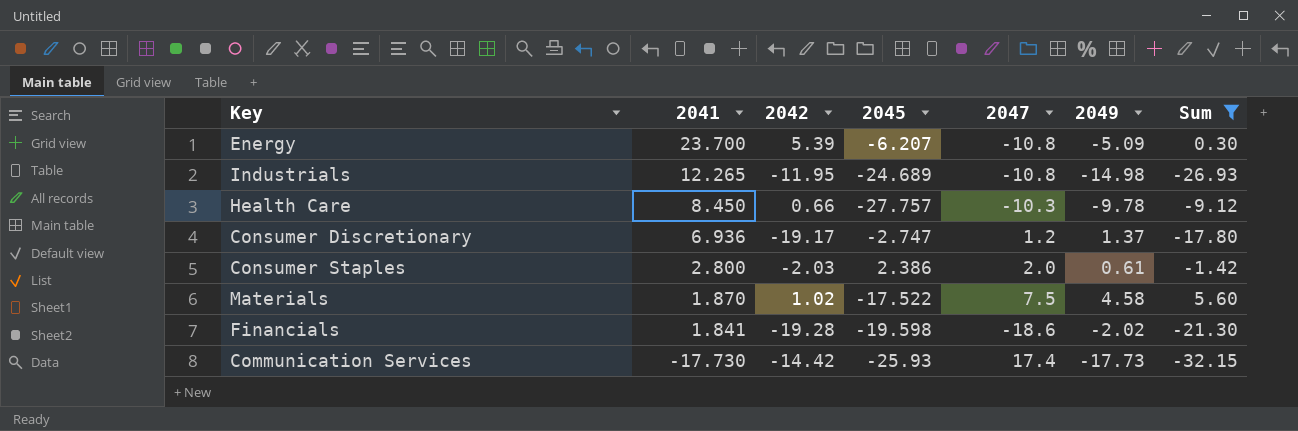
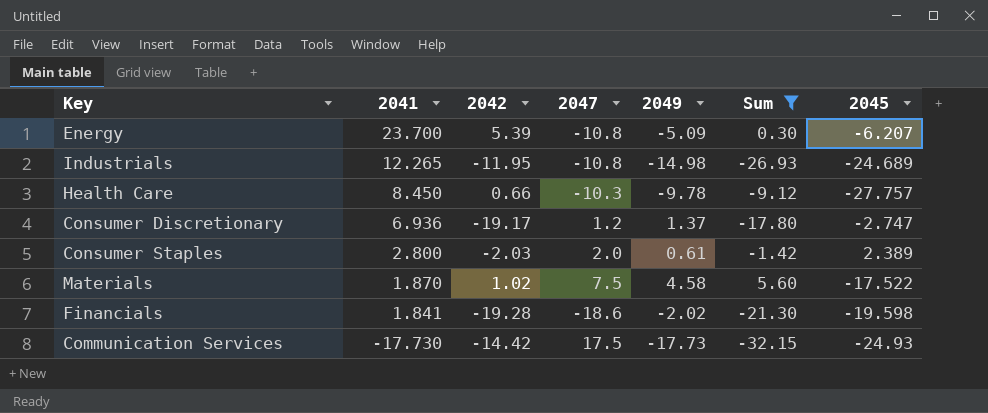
column 2045 | position: 4 -> 7
Consumer Staples | 2045: 2.386 -> 2.389
Communication Services | 2047: 17.4 -> 17.5
Communication Services | 2045: -25.93 -> -24.93

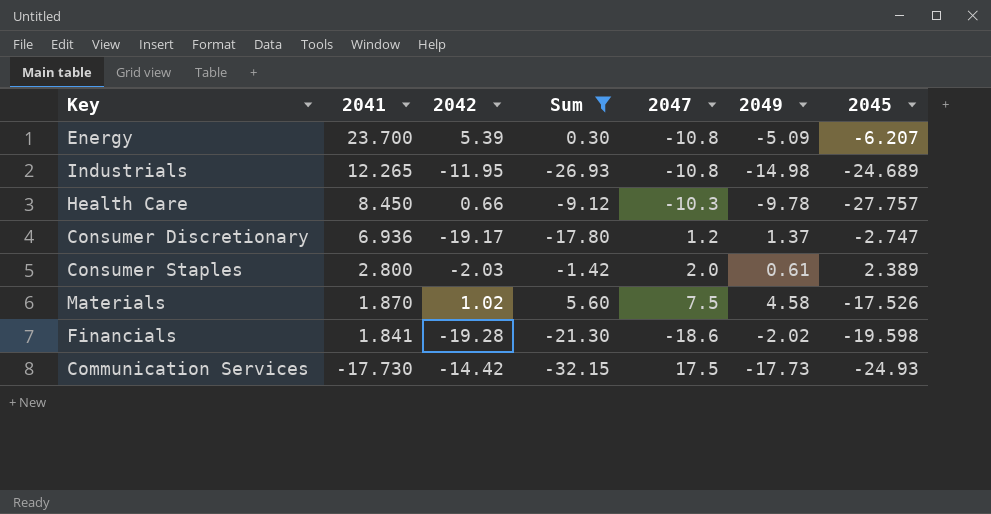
column Sum | position: 6 -> 4
Materials | 2045: -17.522 -> -17.526

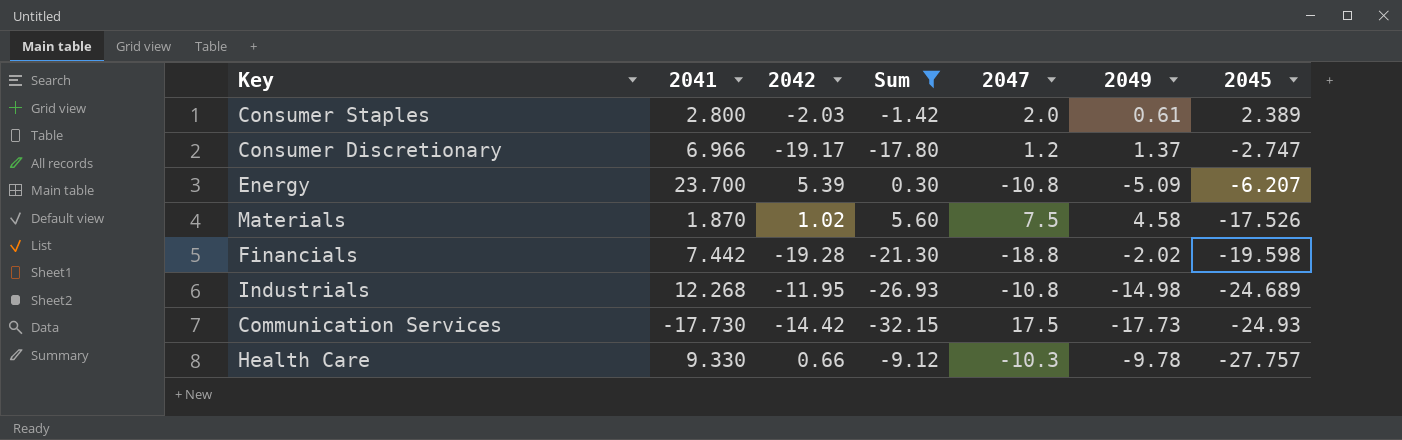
row order: 2041 descending -> 2045 descending
Consumer Discretionary | 2041: 6.936 -> 6.966
Financials | 2041: 1.841 -> 7.442
Financials | 2047: -18.6 -> -18.8
Industrials | 2041: 12.265 -> 12.268
Health Care | 2041: 8.450 -> 9.330

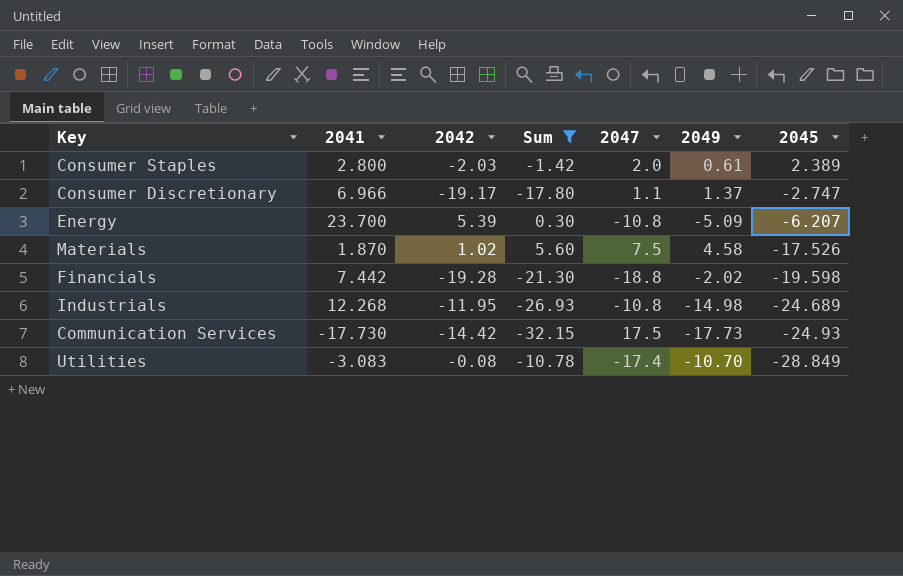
row Health Care: 9.330 | 0.66 | -9.12 | -10.3 | -9.78 | -27.757 -> none
Consumer Discretionary | 2047: 1.2 -> 1.1
row Utilities: none -> -3.083 | -0.08 | -10.78 | -17.4 | -10.70 | -28.849

